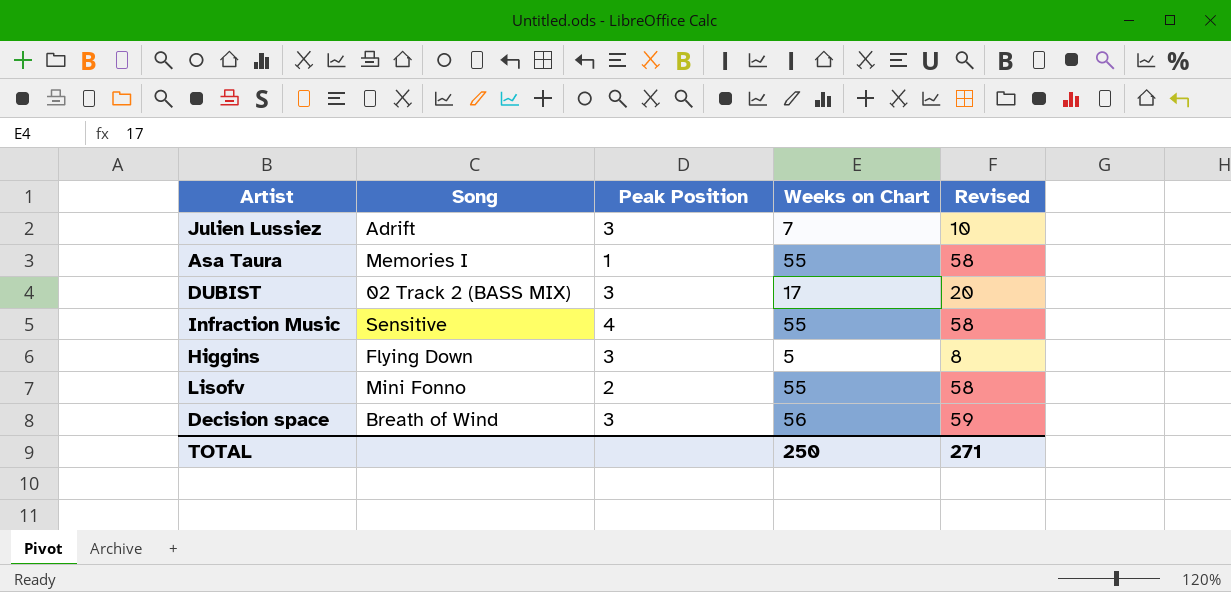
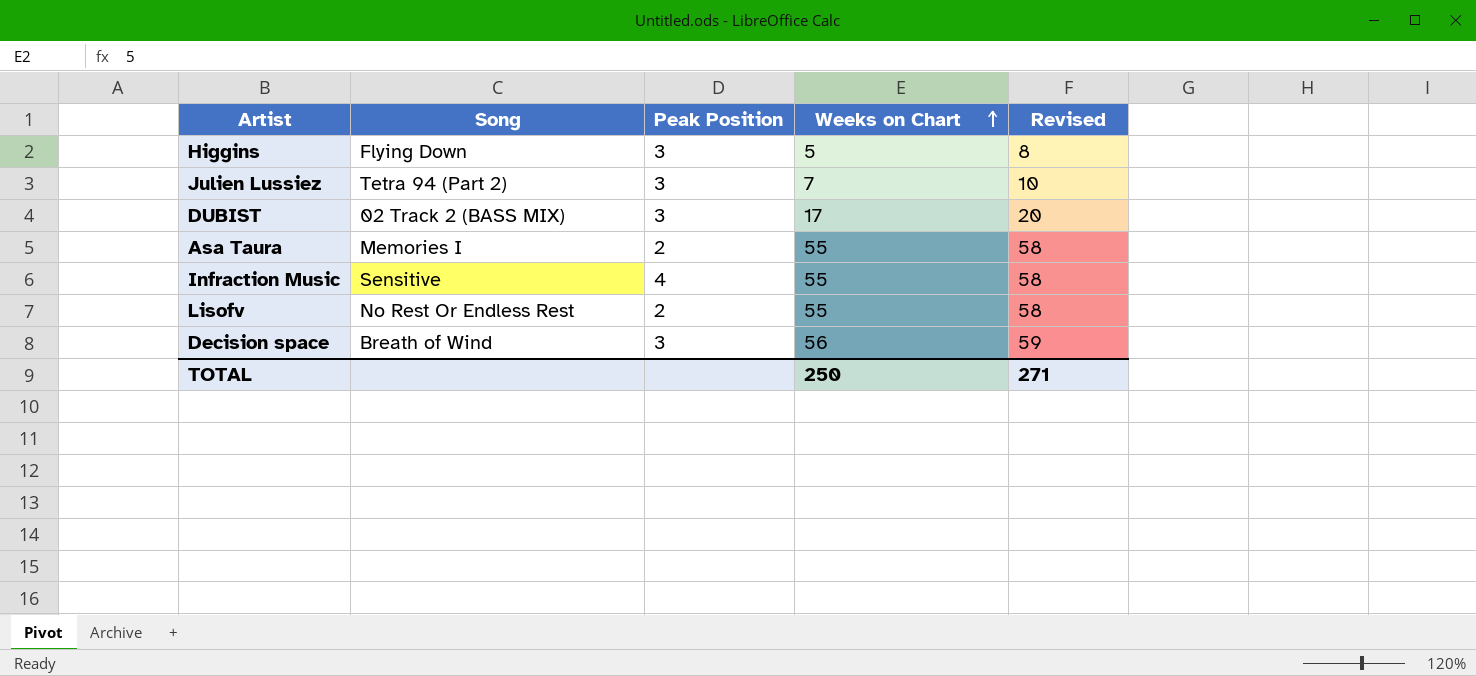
row order: none -> Weeks on Chart ascending
Julien Lussiez | Song: Adrift -> Tetra 94 (Part 2)
Asa Taura | Peak Position: 1 -> 2
Lisofv | Song: Mini Fonno -> No Rest Or Endless Rest

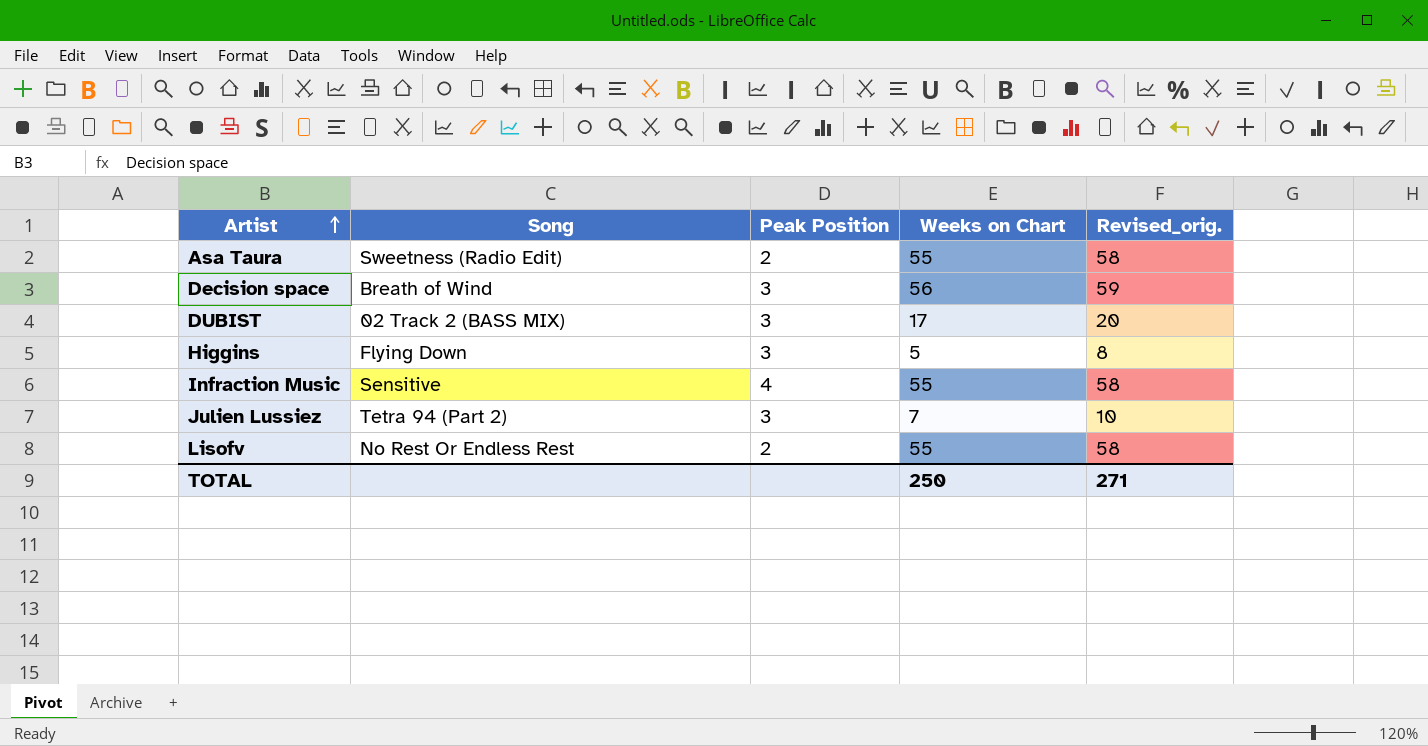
row order: Weeks on Chart ascending -> Artist ascending
column name: Revised -> Revised_orig.
Asa Taura | Song: Memories I -> Sweetness (Radio Edit)

